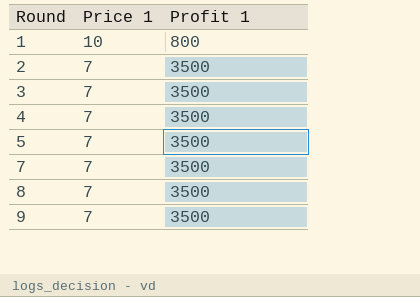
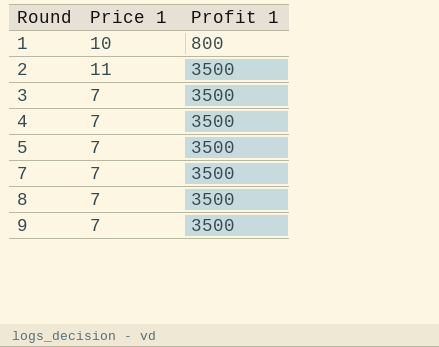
2 | Price 1: 7 -> 11

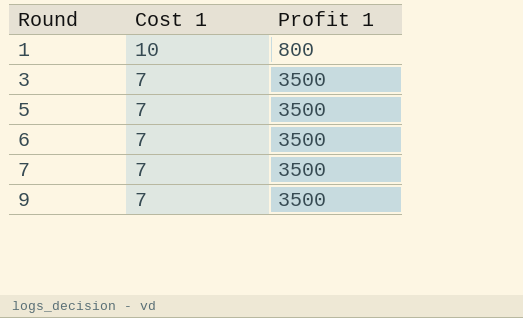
column name: Price 1 -> Cost 1
row 2: 11 | 3500 -> none
row 4: 7 | 3500 -> none
row 8: 7 | 3500 -> none
row 6: none -> 7 | 3500

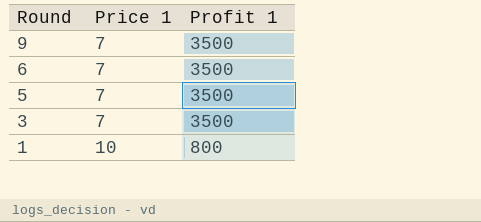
row order: Round ascending -> Round descending
column name: Cost 1 -> Price 1
row 7: 7 | 3500 -> none

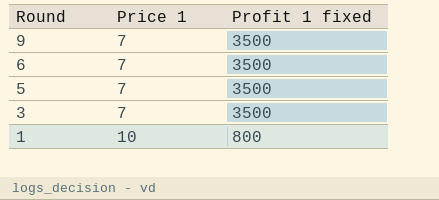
column name: Profit 1 -> Profit 1 fixed

